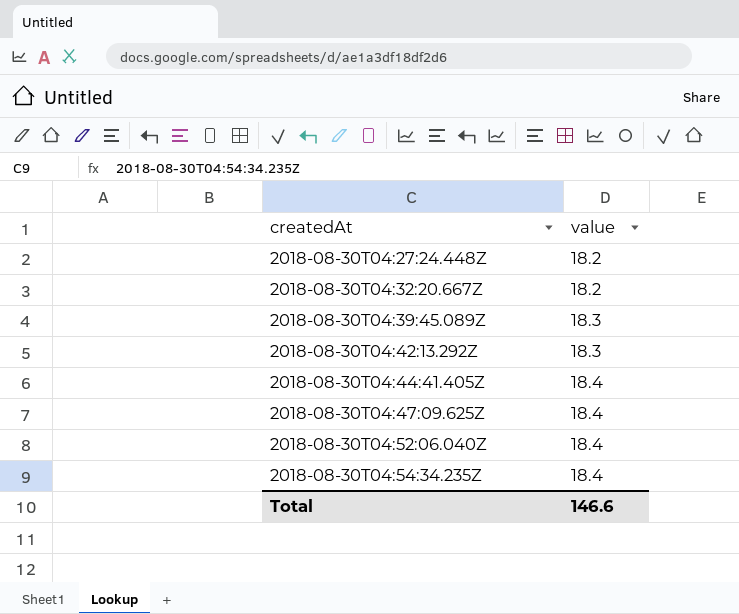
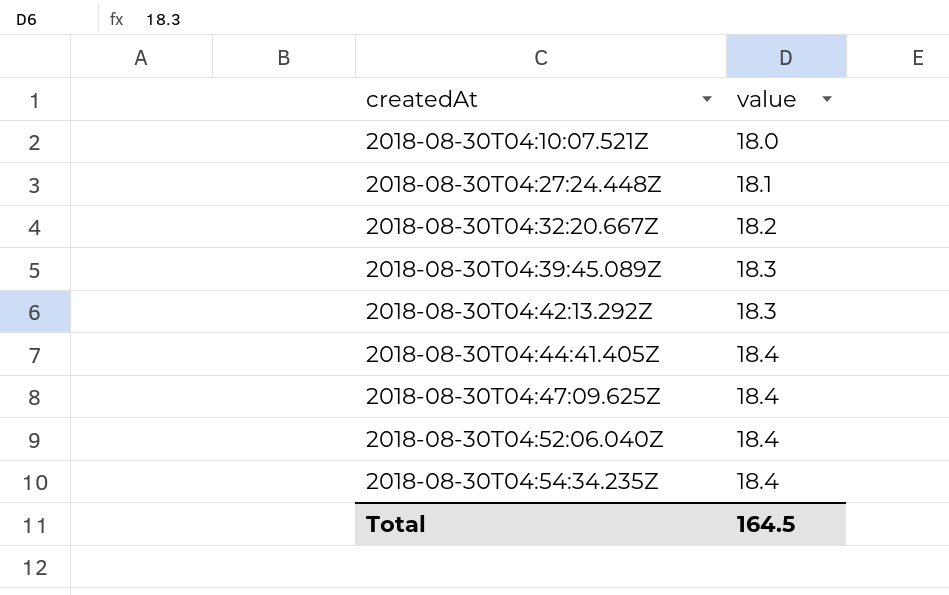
row 2018-08-30T04:10:07.521Z: none -> 18.0
2018-08-30T04:27:24.448Z | value: 18.2 -> 18.1
Total | value: 146.6 -> 164.5

